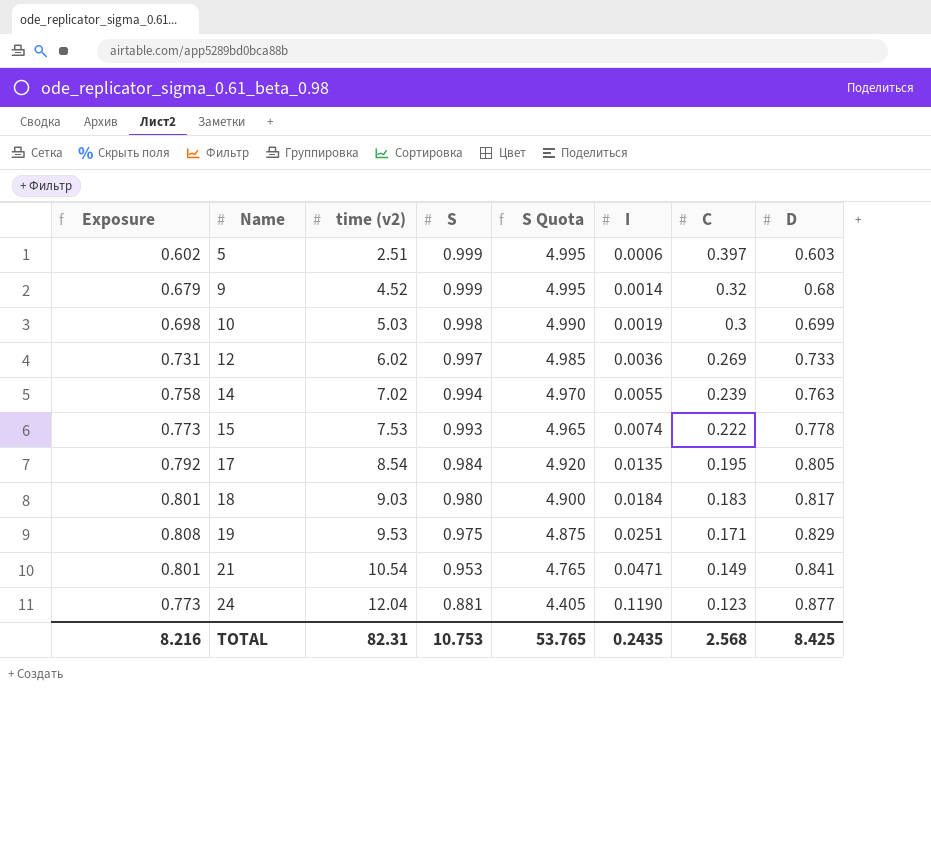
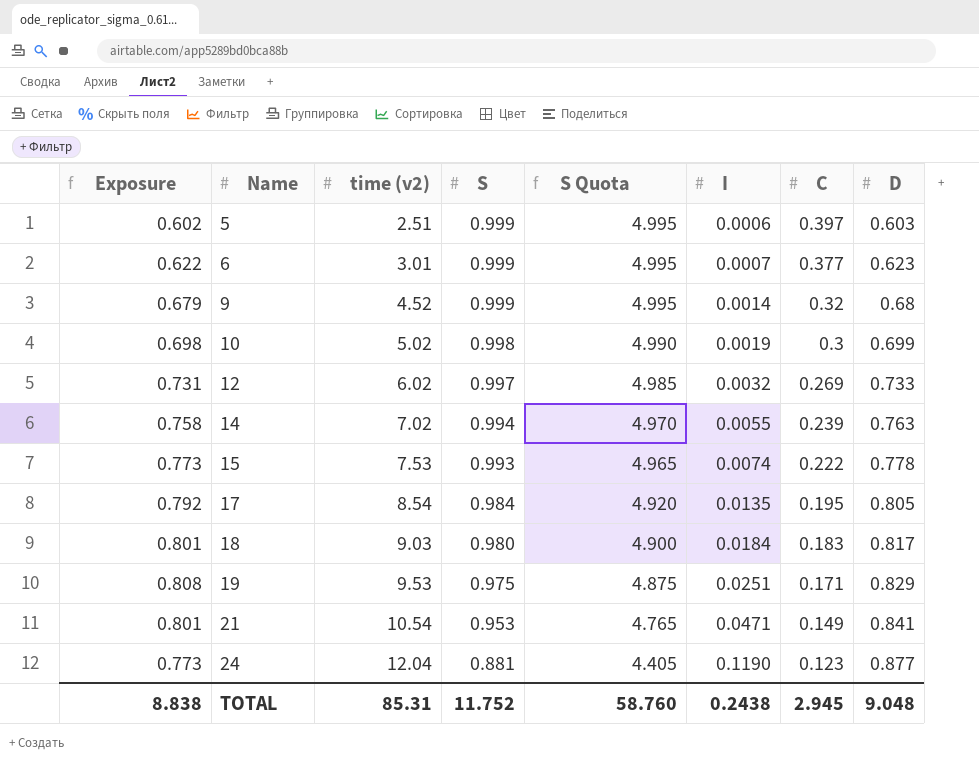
row 6: none -> 0.622 | 3.01 | 0.999 | 4.995 | 0.0007 | 0.377 | 0.623
10 | time (v2): 5.03 -> 5.02
12 | I: 0.0036 -> 0.0032
TOTAL | Exposure: 8.216 -> 8.838
TOTAL | time (v2): 82.31 -> 85.31
TOTAL | S: 10.753 -> 11.752
TOTAL | S Quota: 53.765 -> 58.760
TOTAL | I: 0.2435 -> 0.2438
TOTAL | C: 2.568 -> 2.945
TOTAL | D: 8.425 -> 9.048

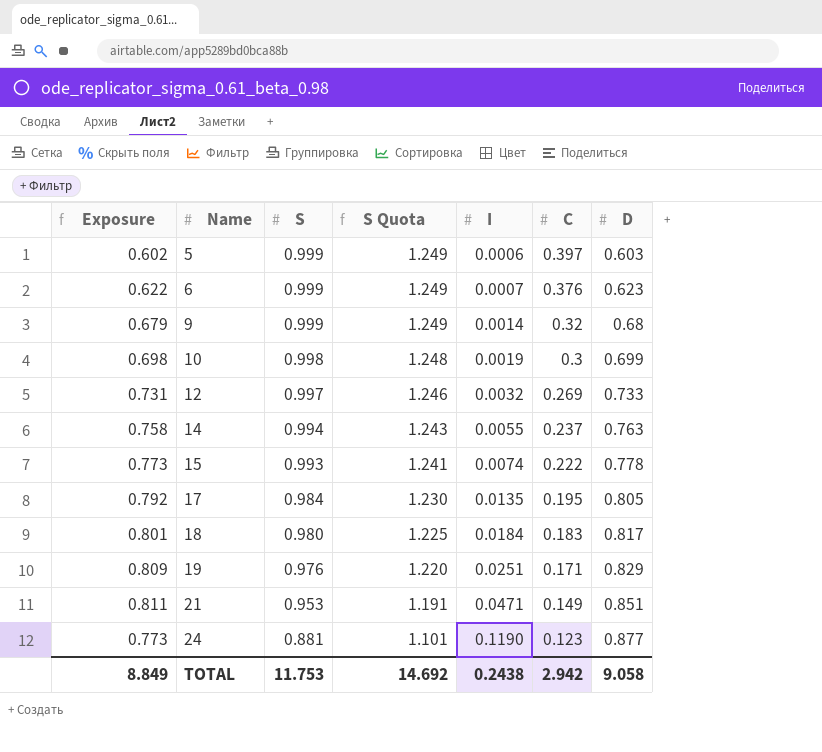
column time (v2) | position: 3 -> none
column S Quota | formula: [S] * 5 -> [S] * 1.25
6 | C: 0.377 -> 0.376
14 | C: 0.239 -> 0.237
19 | Exposure: 0.808 -> 0.809
19 | S: 0.975 -> 0.976
21 | Exposure: 0.801 -> 0.811
21 | D: 0.841 -> 0.851
TOTAL | Exposure: 8.838 -> 8.849
TOTAL | S: 11.752 -> 11.753
TOTAL | S Quota: 58.760 -> 14.692
TOTAL | C: 2.945 -> 2.942
TOTAL | D: 9.048 -> 9.058

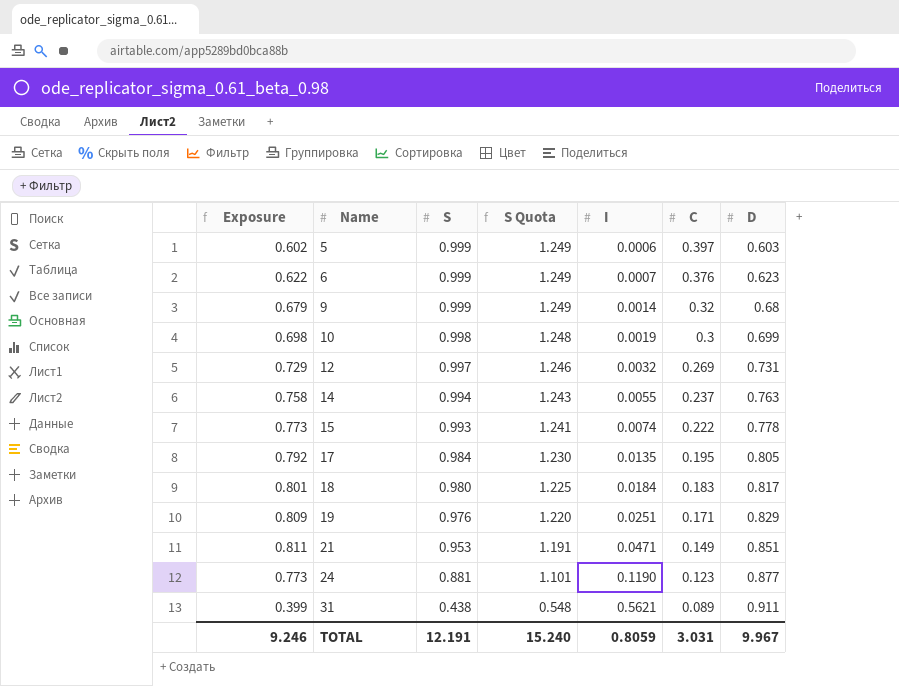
12 | Exposure: 0.731 -> 0.729
12 | D: 0.733 -> 0.731
row 31: none -> 0.399 | 0.438 | 0.548 | 0.5621 | 0.089 | 0.911
TOTAL | Exposure: 8.849 -> 9.246
TOTAL | S: 11.753 -> 12.191
TOTAL | S Quota: 14.692 -> 15.240
TOTAL | I: 0.2438 -> 0.8059
TOTAL | C: 2.942 -> 3.031
TOTAL | D: 9.058 -> 9.967

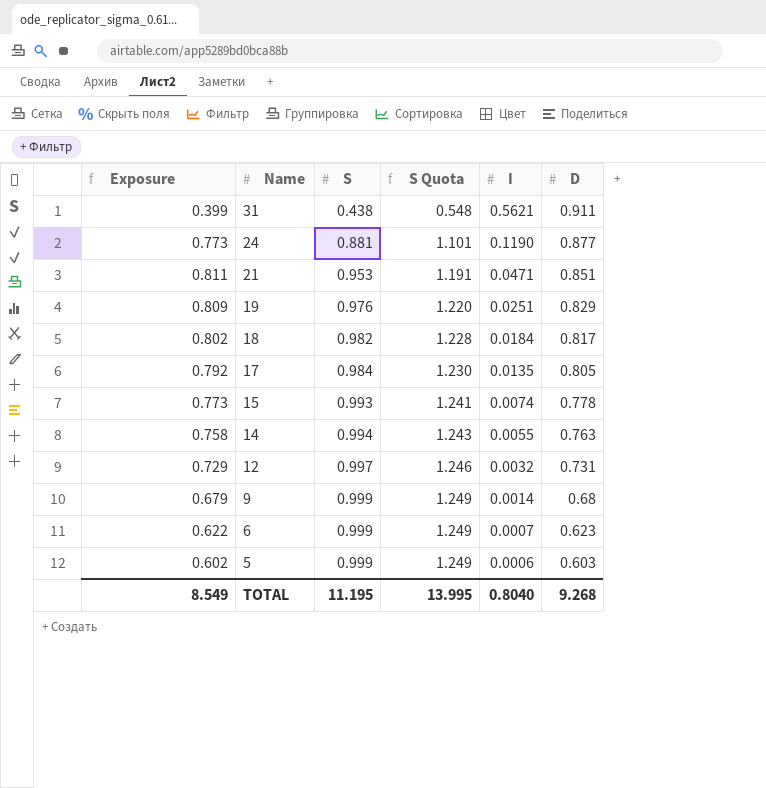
row order: Name ascending -> Name descending
column C | position: 6 -> none
row 10: 0.698 | 0.998 | 1.248 | 0.0019 | 0.3 | 0.699 -> none
18 | Exposure: 0.801 -> 0.802
18 | S: 0.980 -> 0.982
18 | S Quota: 1.225 -> 1.228
TOTAL | Exposure: 9.246 -> 8.549
TOTAL | S: 12.191 -> 11.195
TOTAL | S Quota: 15.240 -> 13.995
TOTAL | I: 0.8059 -> 0.8040
TOTAL | D: 9.967 -> 9.268

